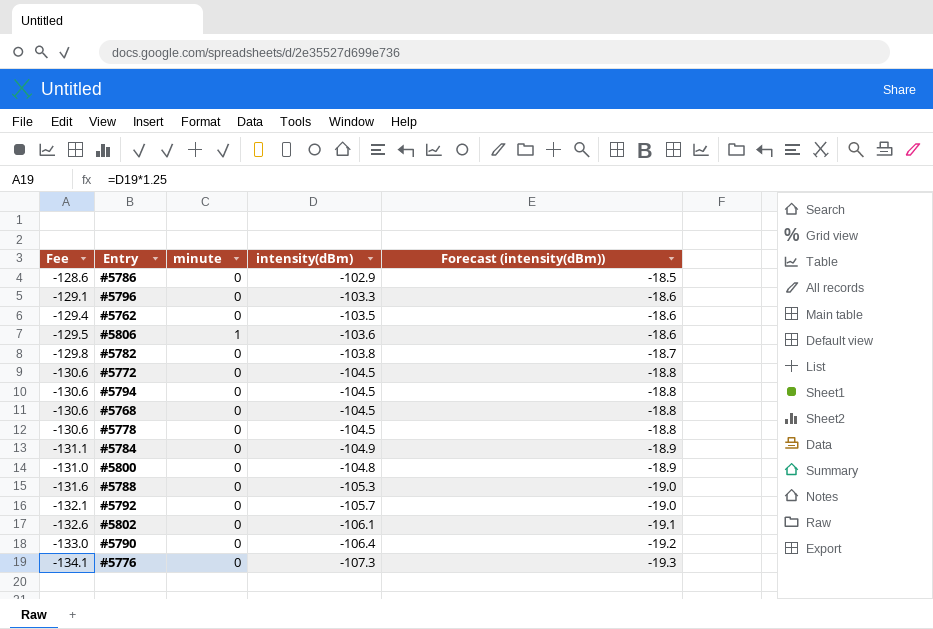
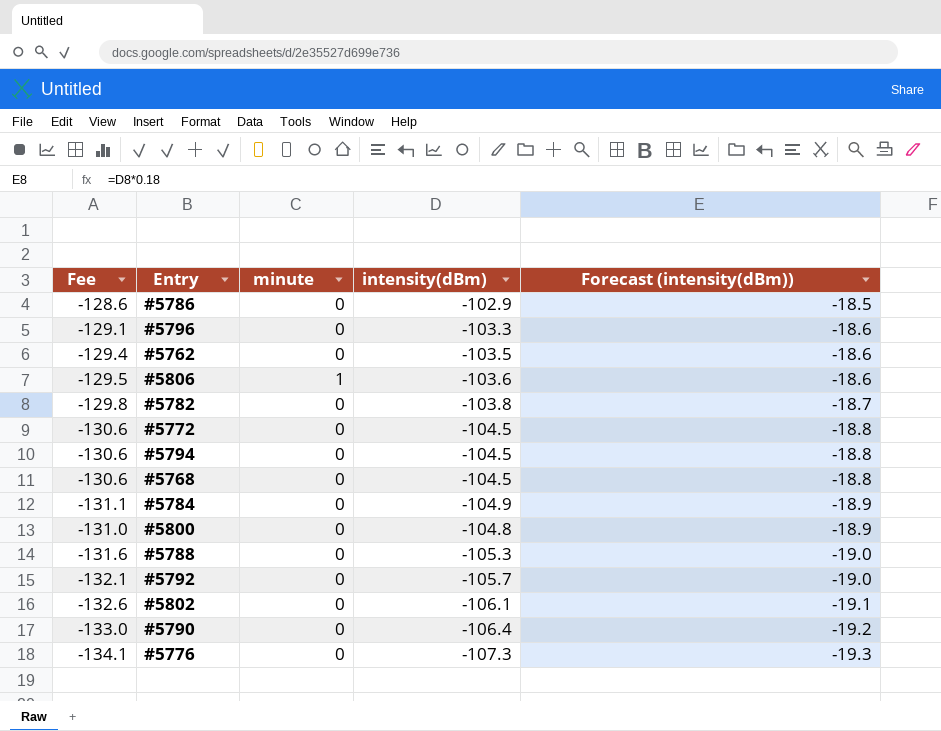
row #5778: -130.6 | 0 | -104.5 | -18.8 -> none

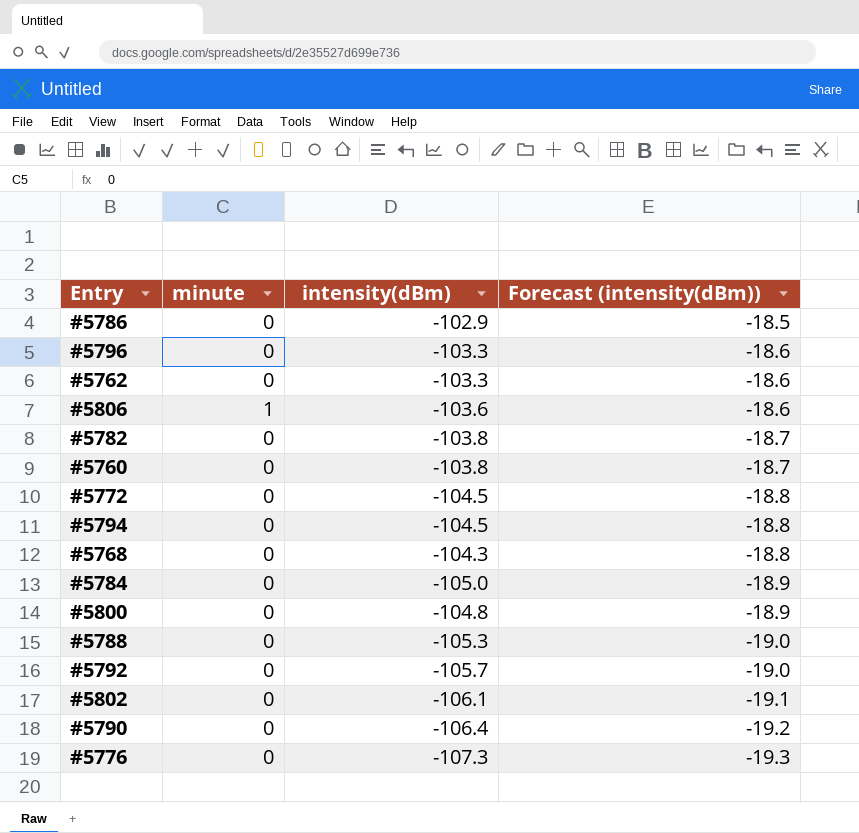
column Fee | formula: [intensity(dBm)] * 1.25 -> none
#5762 | intensity(dBm): -103.5 -> -103.3
row #5760: none -> 0 | -103.8 | -18.7
#5768 | intensity(dBm): -104.5 -> -104.3
#5784 | intensity(dBm): -104.9 -> -105.0

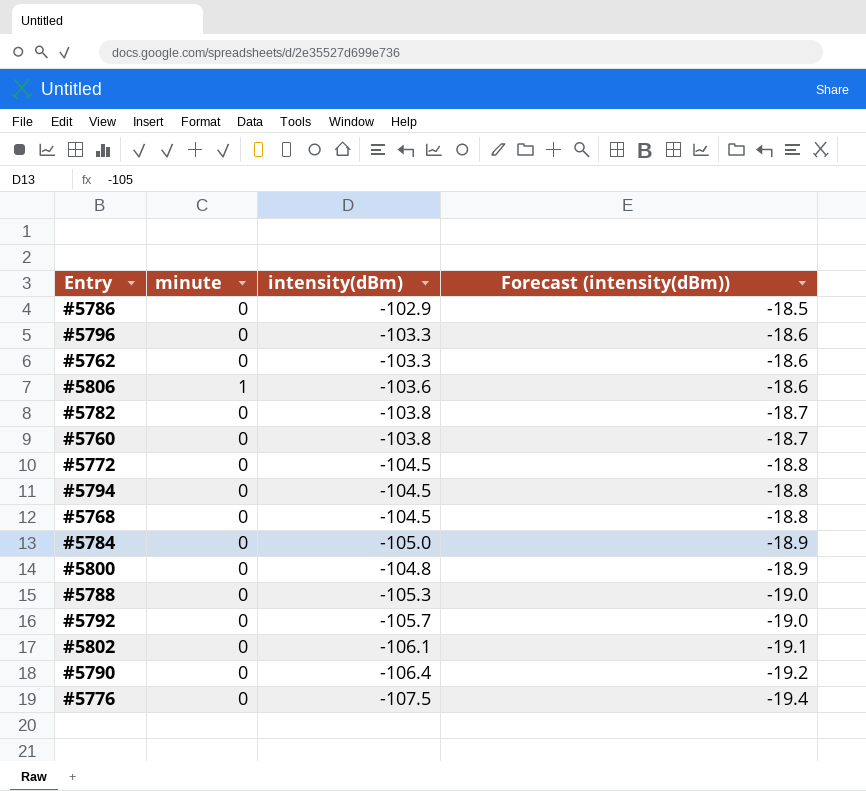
#5768 | intensity(dBm): -104.3 -> -104.5
#5776 | intensity(dBm): -107.3 -> -107.5
#5776 | Forecast (intensity(dBm)): -19.3 -> -19.4

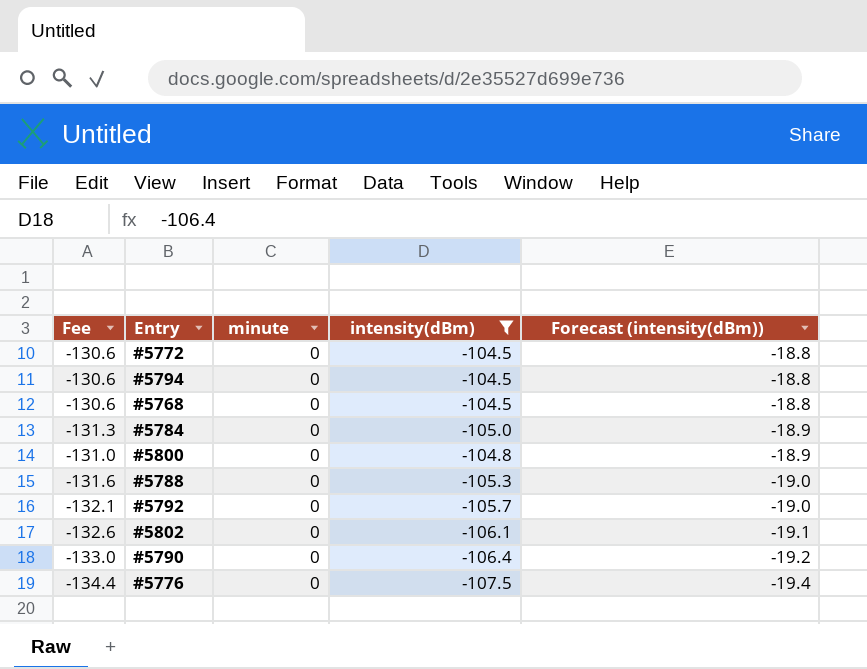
filter: none -> intensity(dBm) <= -104.5
column Fee | formula: none -> [intensity(dBm)] * 1.25

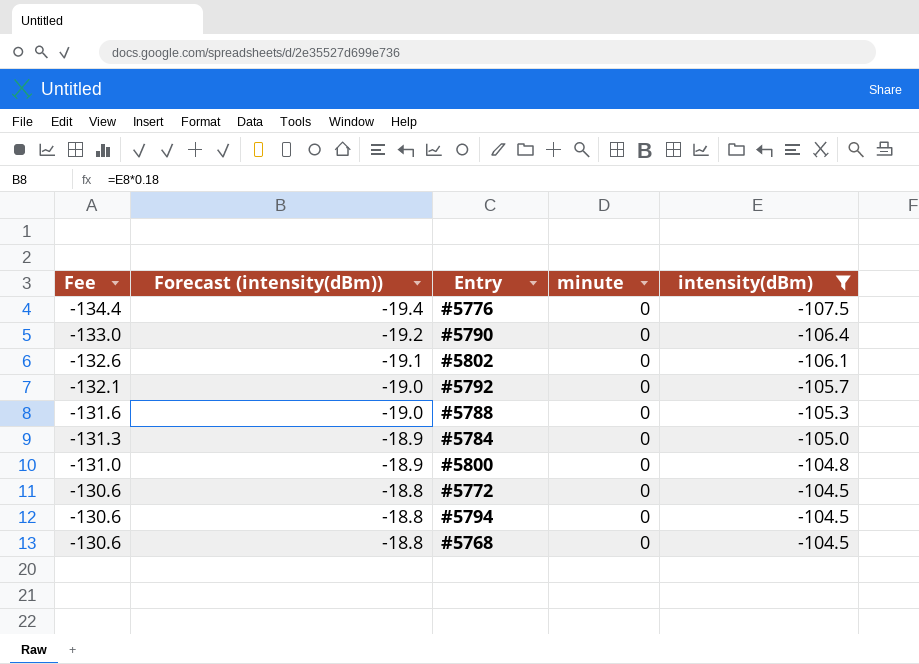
row order: Forecast (intensity(dBm)) descending -> Fee ascending
column Forecast (intensity(dBm)) | position: 5 -> 2

